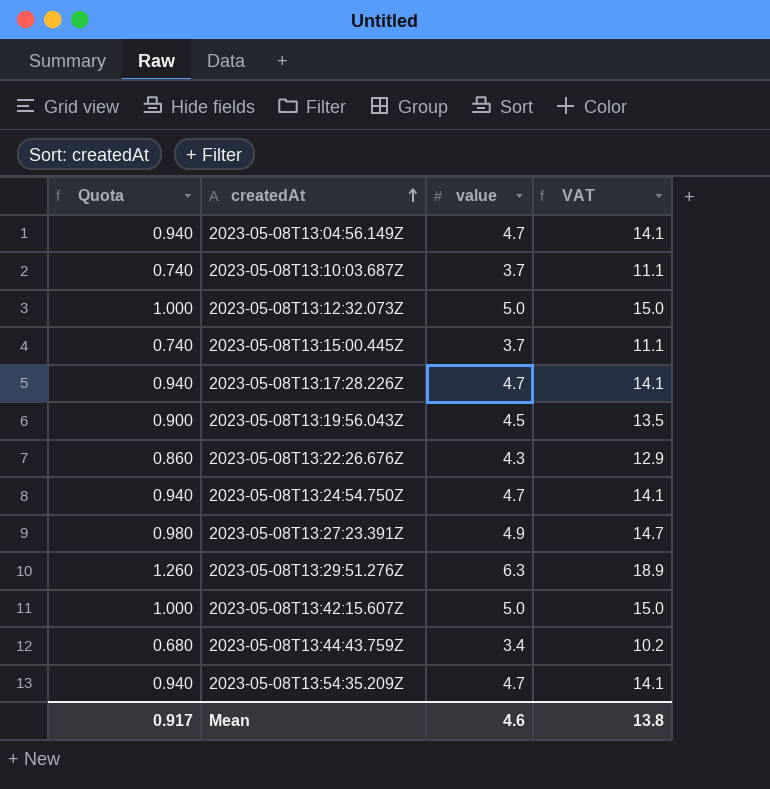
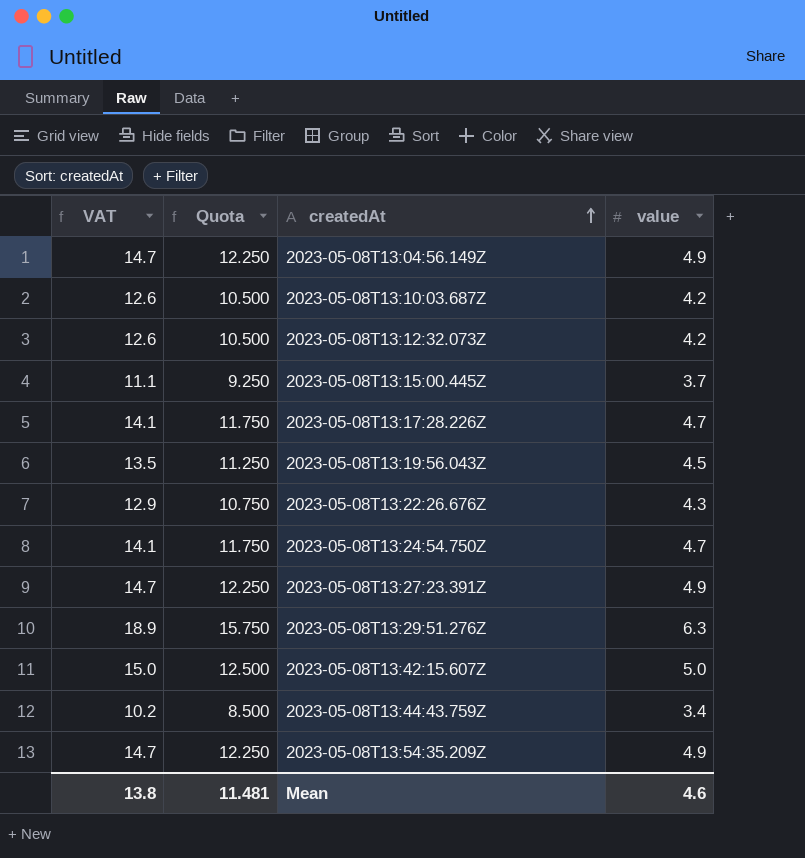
column VAT | position: 4 -> 1
column Quota | formula: [value] * 0.2 -> [value] * 2.5
2023-05-08T13:04:56.149Z | VAT: 14.1 -> 14.7
2023-05-08T13:04:56.149Z | value: 4.7 -> 4.9
2023-05-08T13:10:03.687Z | VAT: 11.1 -> 12.6
2023-05-08T13:10:03.687Z | value: 3.7 -> 4.2
2023-05-08T13:12:32.073Z | VAT: 15.0 -> 12.6
2023-05-08T13:12:32.073Z | value: 5.0 -> 4.2
2023-05-08T13:54:35.209Z | VAT: 14.1 -> 14.7
2023-05-08T13:54:35.209Z | value: 4.7 -> 4.9
Mean | Quota: 0.917 -> 11.481

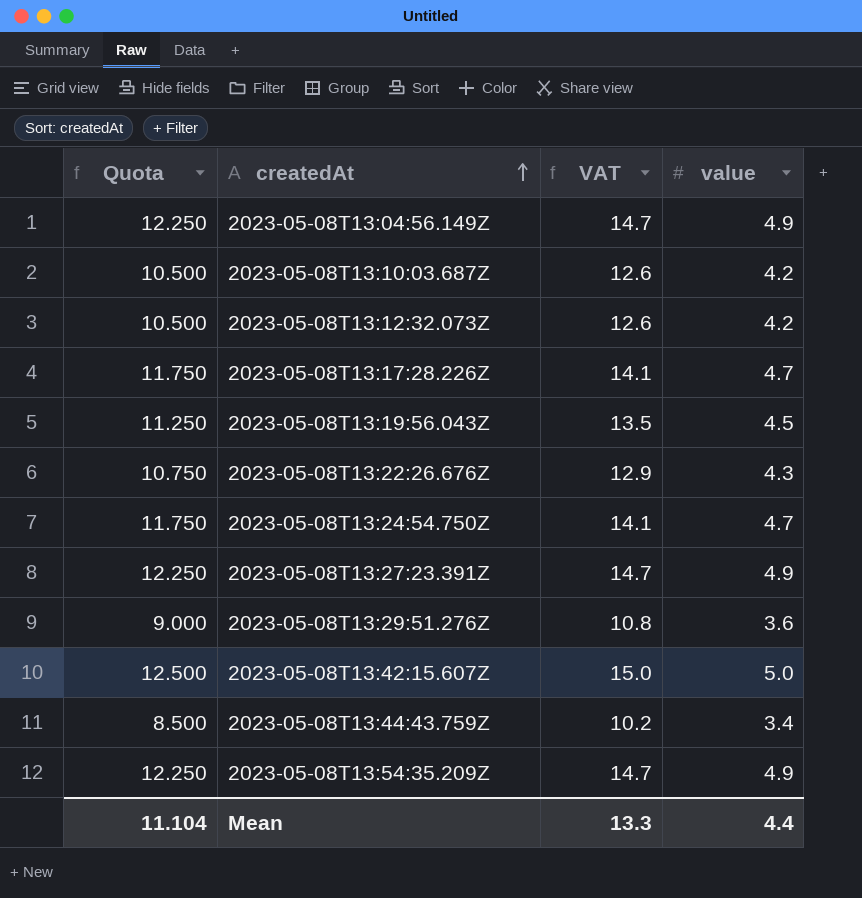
column VAT | position: 1 -> 3
row 2023-05-08T13:15:00.445Z: 11.1 | 9.250 | 3.7 -> none
2023-05-08T13:29:51.276Z | Quota: 15.750 -> 9.000
2023-05-08T13:29:51.276Z | VAT: 18.9 -> 10.8
2023-05-08T13:29:51.276Z | value: 6.3 -> 3.6
Mean | Quota: 11.481 -> 11.104
Mean | VAT: 13.8 -> 13.3
Mean | value: 4.6 -> 4.4

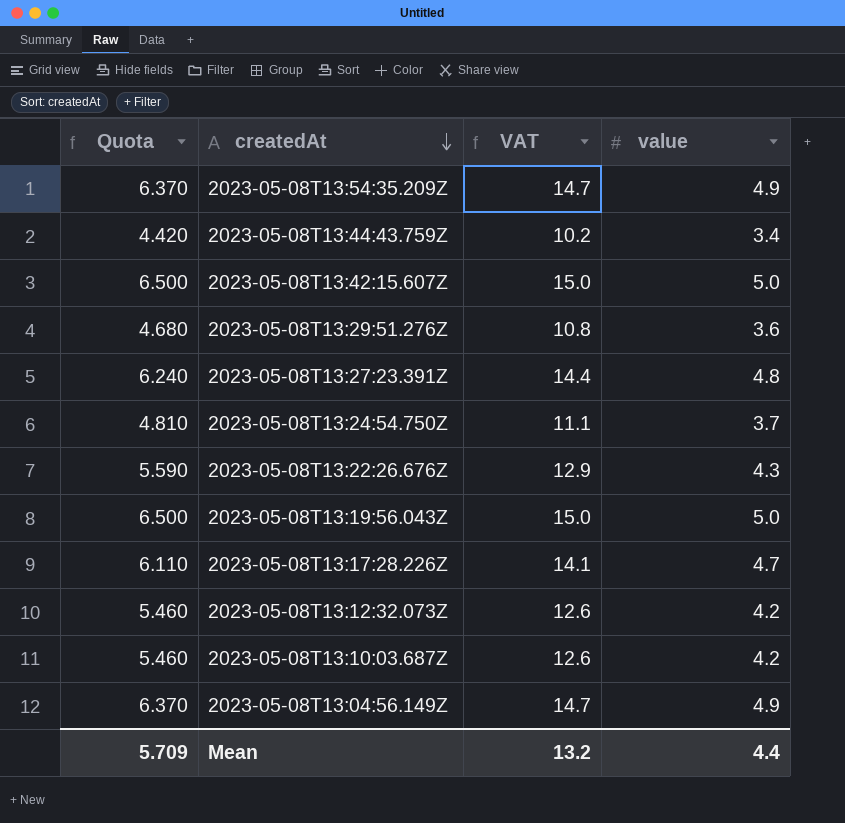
row order: createdAt ascending -> createdAt descending
column Quota | formula: [value] * 2.5 -> [value] * 1.3
2023-05-08T13:27:23.391Z | VAT: 14.7 -> 14.4
2023-05-08T13:27:23.391Z | value: 4.9 -> 4.8
2023-05-08T13:24:54.750Z | VAT: 14.1 -> 11.1
2023-05-08T13:24:54.750Z | value: 4.7 -> 3.7
2023-05-08T13:19:56.043Z | VAT: 13.5 -> 15.0
2023-05-08T13:19:56.043Z | value: 4.5 -> 5.0
Mean | Quota: 11.104 -> 5.709
Mean | VAT: 13.3 -> 13.2

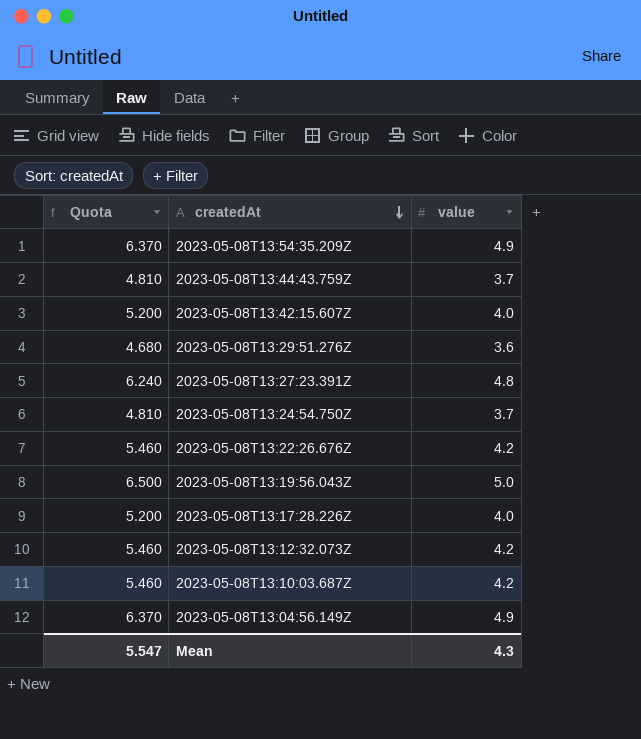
column VAT | formula: [value] * 3 -> none
2023-05-08T13:44:43.759Z | Quota: 4.420 -> 4.810
2023-05-08T13:44:43.759Z | value: 3.4 -> 3.7
2023-05-08T13:42:15.607Z | Quota: 6.500 -> 5.200
2023-05-08T13:42:15.607Z | value: 5.0 -> 4.0
2023-05-08T13:22:26.676Z | Quota: 5.590 -> 5.460
2023-05-08T13:22:26.676Z | value: 4.3 -> 4.2
2023-05-08T13:17:28.226Z | Quota: 6.110 -> 5.200
2023-05-08T13:17:28.226Z | value: 4.7 -> 4.0
Mean | Quota: 5.709 -> 5.547
Mean | value: 4.4 -> 4.3

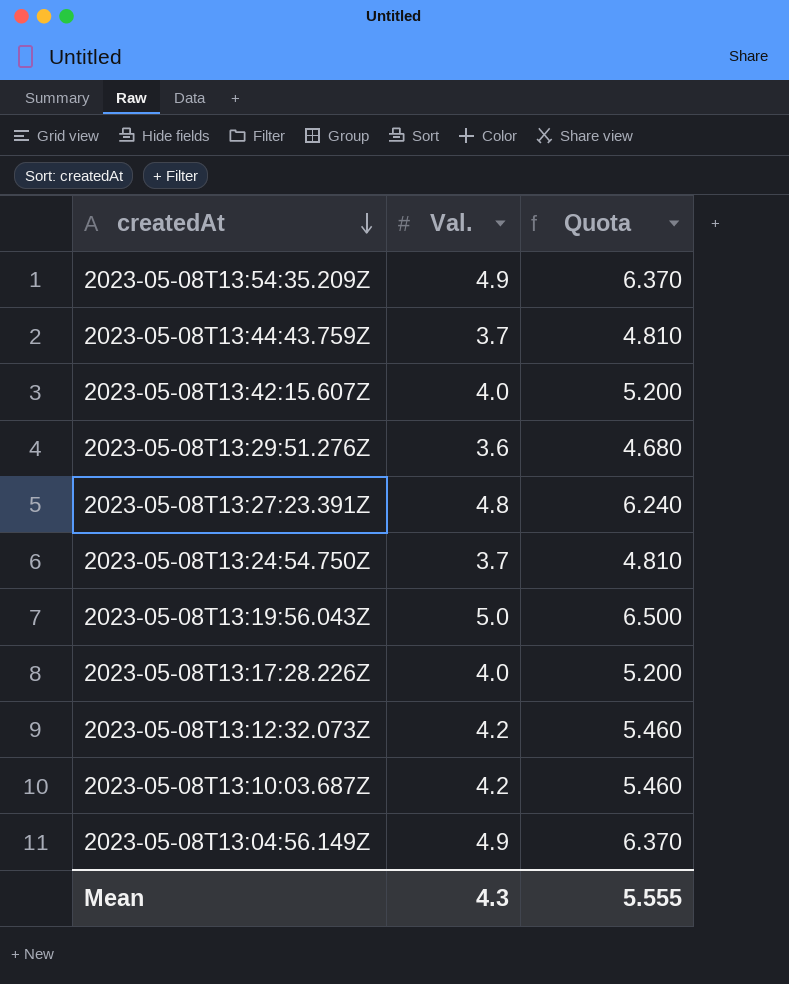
column name: value -> Val.
column Quota | position: 1 -> 3
row 2023-05-08T13:22:26.676Z: 5.460 | 4.2 -> none
Mean | Quota: 5.547 -> 5.555

